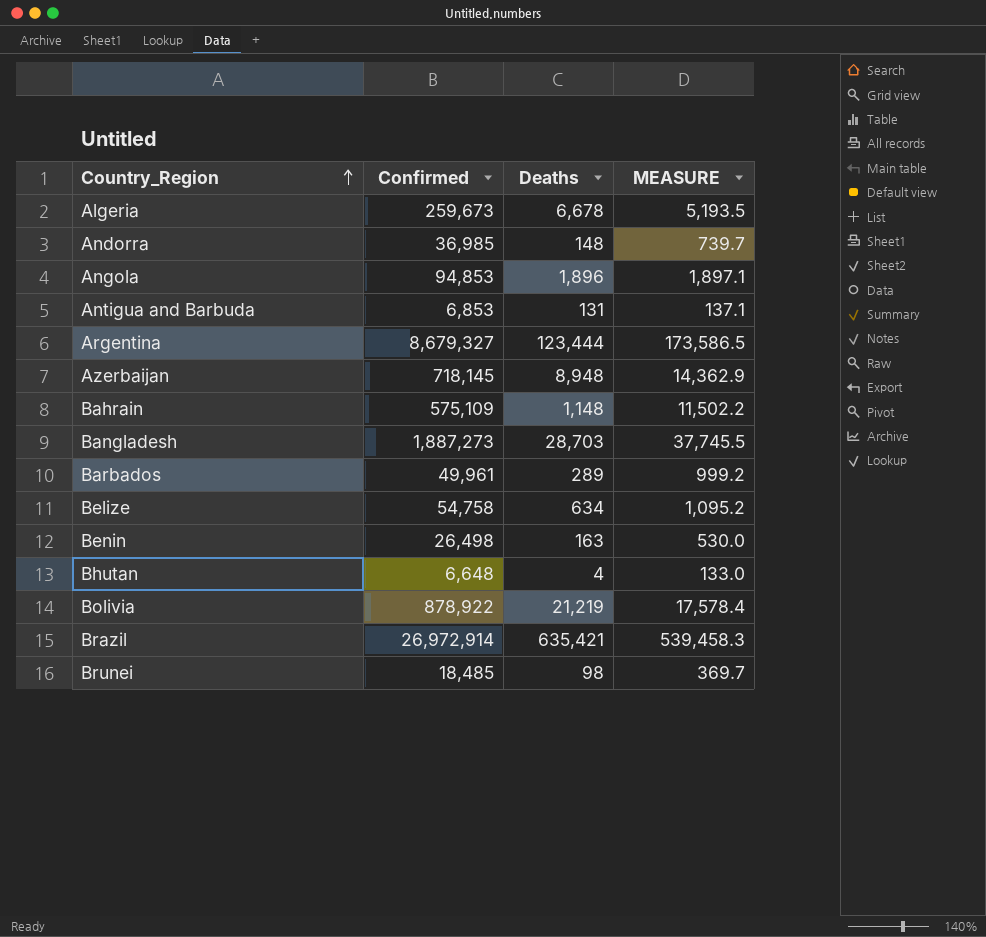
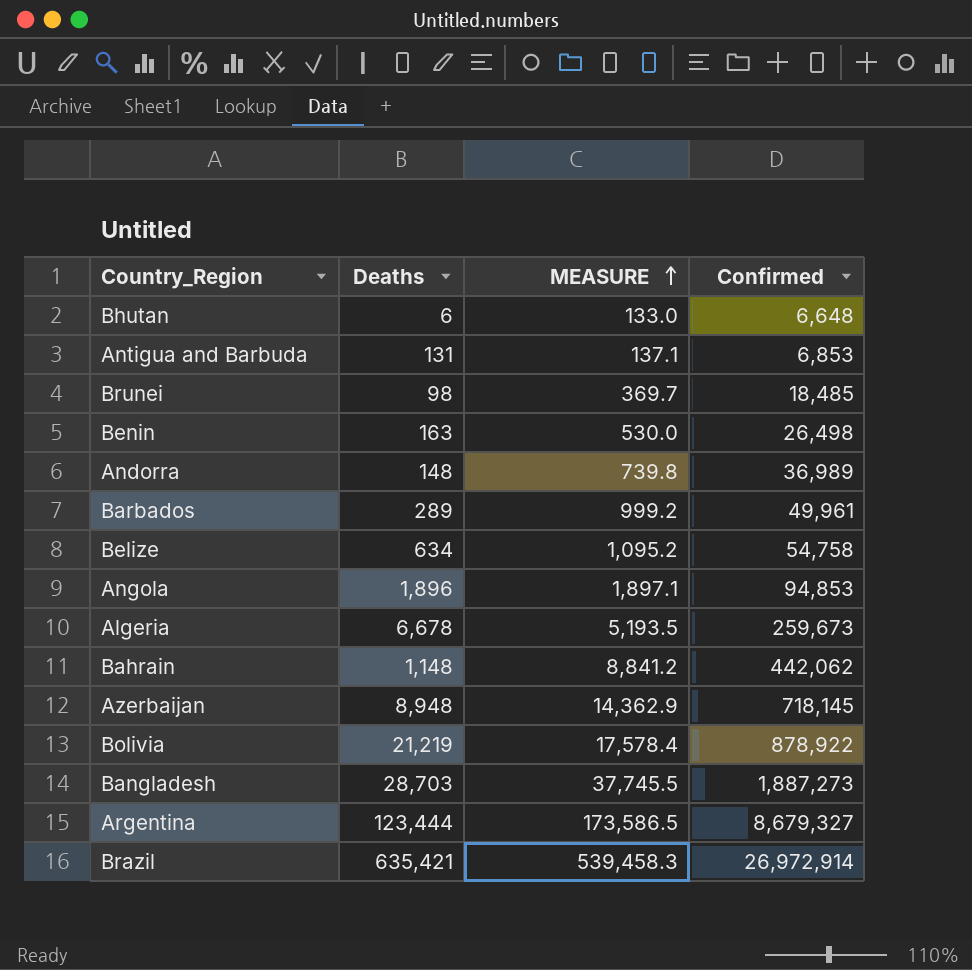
row order: Country_Region ascending -> MEASURE ascending
column Confirmed | position: 2 -> 4
Bhutan | Deaths: 4 -> 6
Andorra | MEASURE: 739.7 -> 739.8
Andorra | Confirmed: 36,985 -> 36,989
Bahrain | MEASURE: 11,502.2 -> 8,841.2
Bahrain | Confirmed: 575,109 -> 442,062

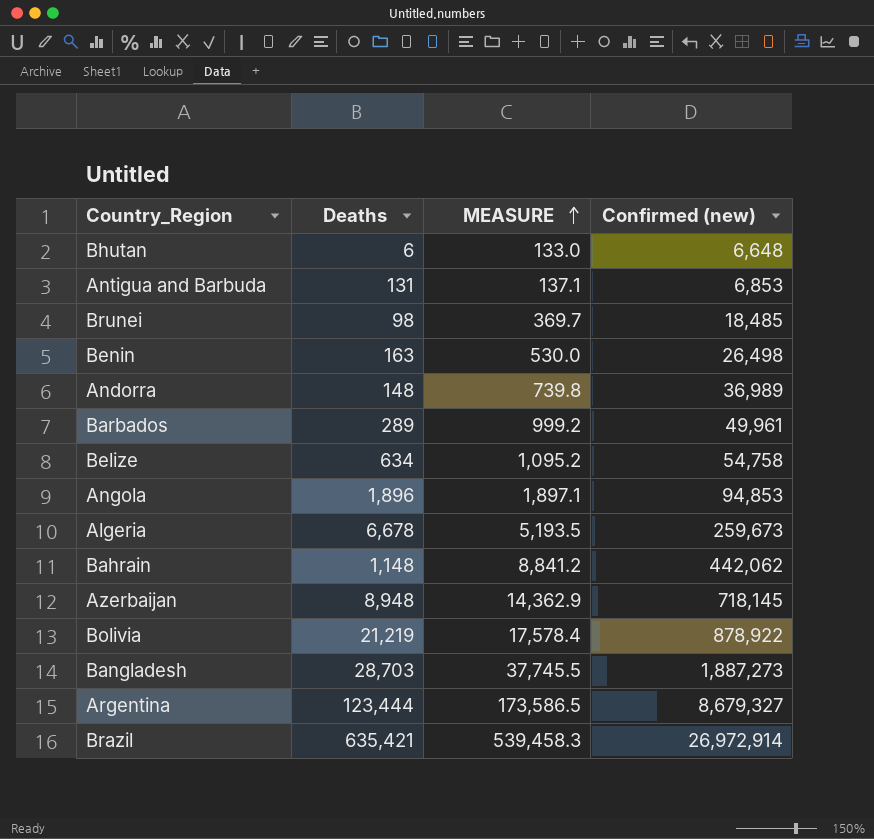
column name: Confirmed -> Confirmed (new)

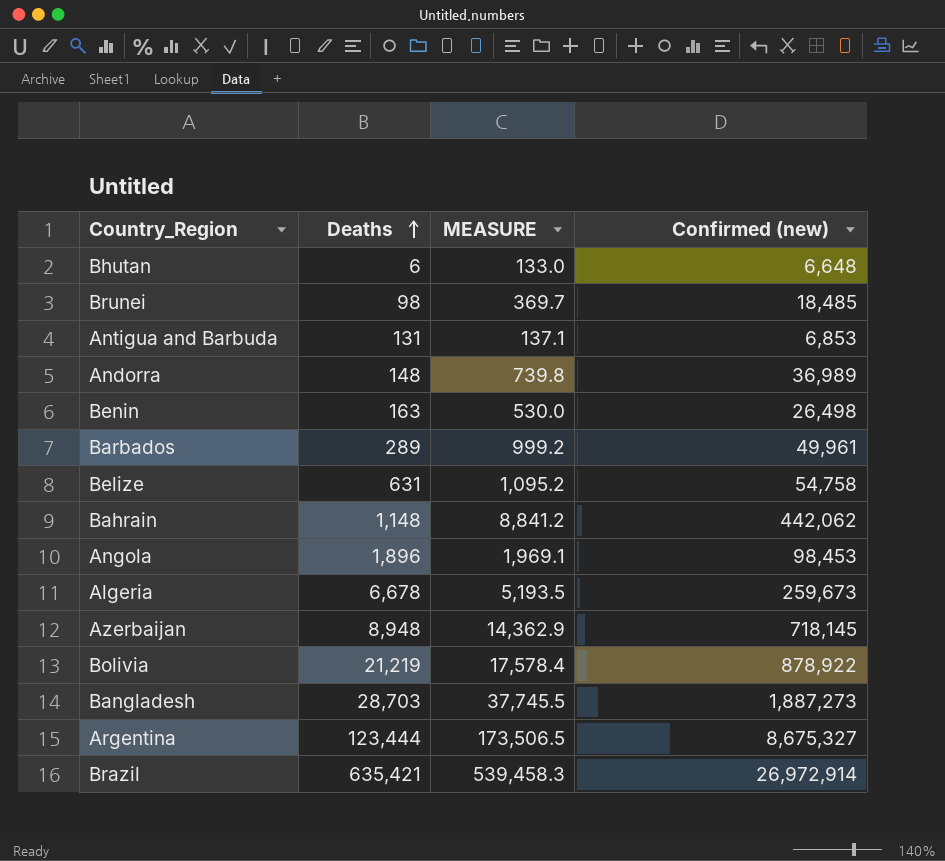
row order: MEASURE ascending -> Deaths ascending
Belize | Deaths: 634 -> 631
Angola | MEASURE: 1,897.1 -> 1,969.1
Angola | Confirmed (new): 94,853 -> 98,453
Argentina | MEASURE: 173,586.5 -> 173,506.5
Argentina | Confirmed (new): 8,679,327 -> 8,675,327

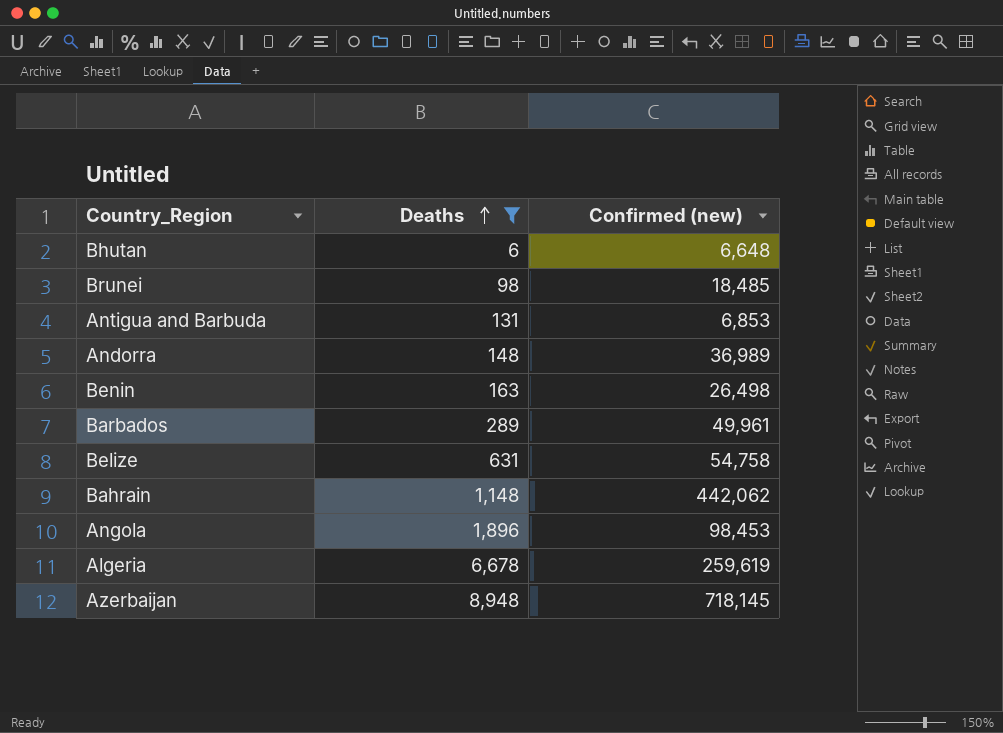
filter: none -> Deaths <= 8,948
column MEASURE | formula: [Confirmed (new)] * 0.02 -> none
Algeria | Confirmed (new): 259,673 -> 259,619

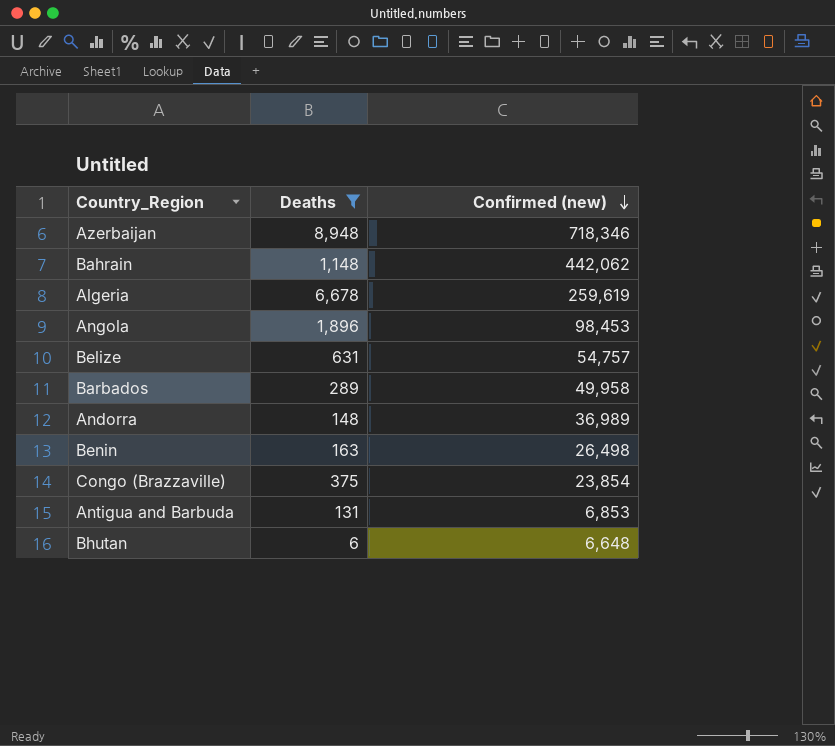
row order: Deaths ascending -> Confirmed (new) descending
row Brunei: 98 | 18,485 -> none
Azerbaijan | Confirmed (new): 718,145 -> 718,346
Belize | Confirmed (new): 54,758 -> 54,757
Barbados | Confirmed (new): 49,961 -> 49,958
row Congo (Brazzaville): none -> 375 | 23,854

